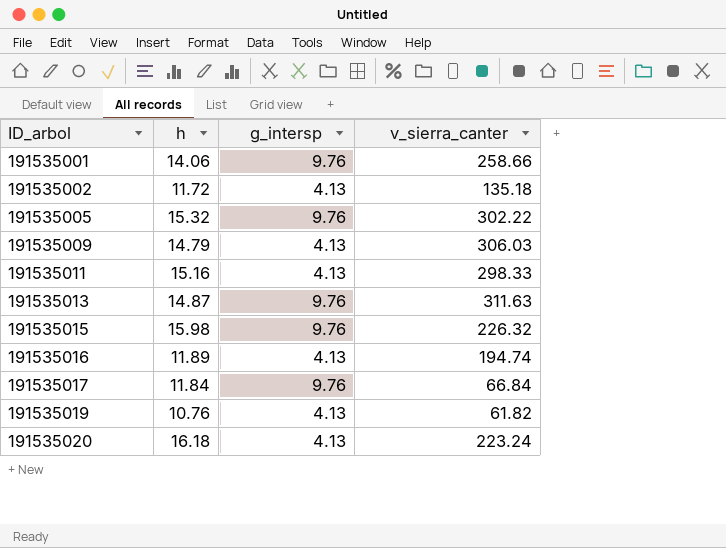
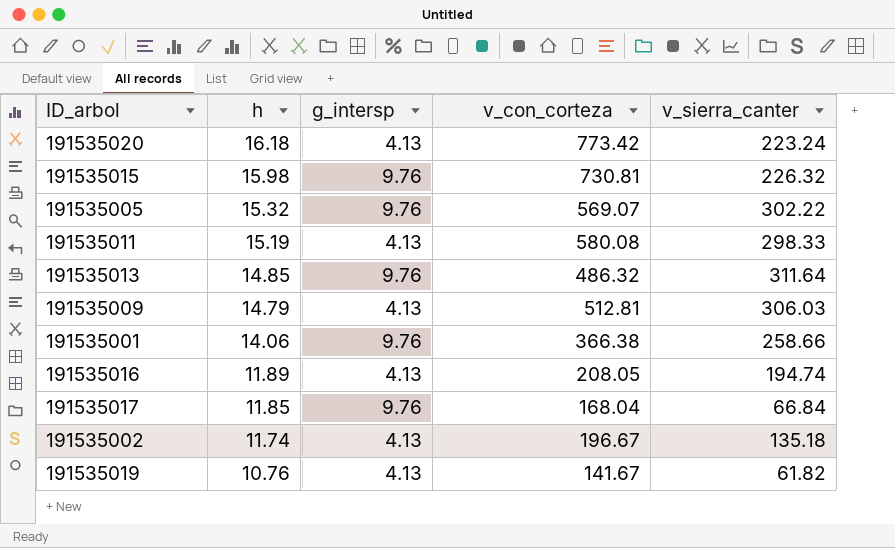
row order: ID_arbol ascending -> h descending
column v_con_corteza | position: none -> 4
191535011 | h: 15.16 -> 15.19
191535013 | h: 14.87 -> 14.85
191535013 | v_sierra_canter: 311.63 -> 311.64
191535017 | h: 11.84 -> 11.85
191535002 | h: 11.72 -> 11.74

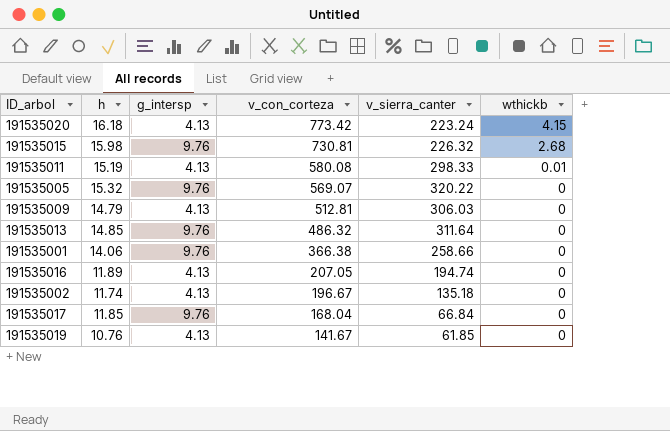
row order: h descending -> v_con_corteza descending
column wthickb | position: none -> 6
191535005 | v_sierra_canter: 302.22 -> 320.22
191535016 | v_con_corteza: 208.05 -> 207.05
191535019 | v_sierra_canter: 61.82 -> 61.85

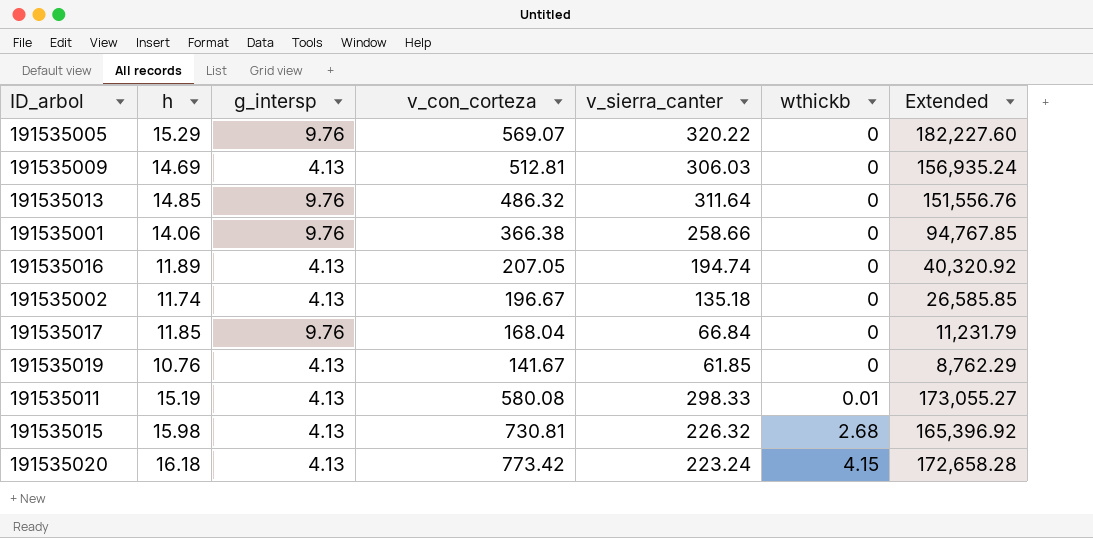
row order: v_con_corteza descending -> wthickb ascending
column Extended | formula: none -> [v_con_corteza] * [v_sierra_canter]
191535005 | h: 15.32 -> 15.29
191535009 | h: 14.79 -> 14.69
191535015 | g_intersp: 9.76 -> 4.13

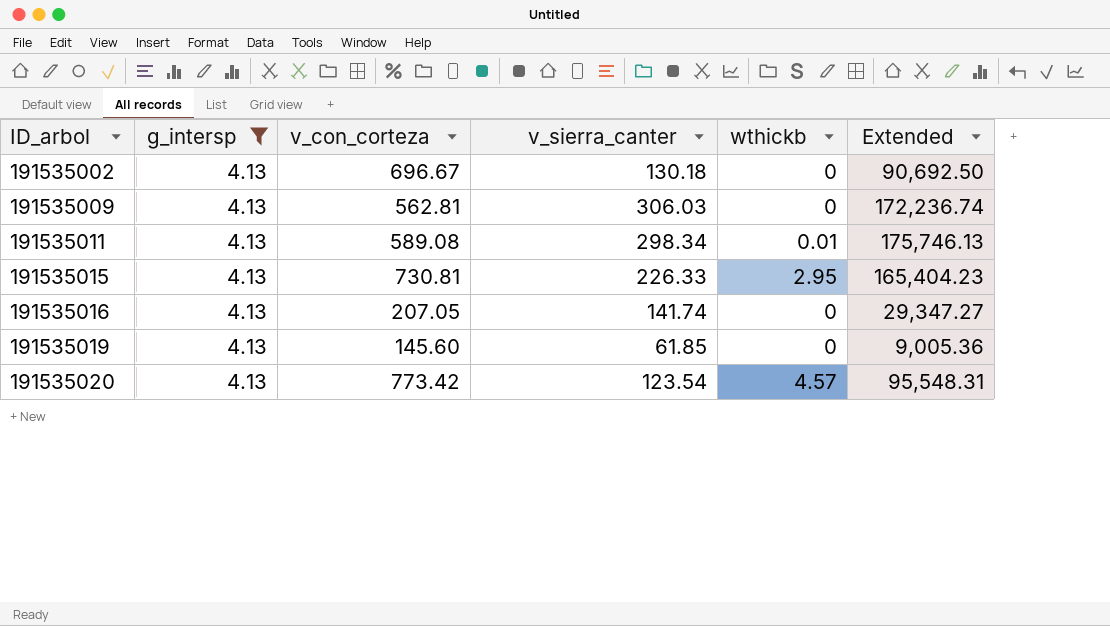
filter: none -> g_intersp = 4.13
row order: wthickb ascending -> ID_arbol ascending
column h | position: 2 -> none
191535002 | v_con_corteza: 196.67 -> 696.67
191535002 | v_sierra_canter: 135.18 -> 130.18
191535002 | Extended: 26,585.85 -> 90,692.50
191535009 | v_con_corteza: 512.81 -> 562.81
191535009 | Extended: 156,935.24 -> 172,236.74
191535011 | v_con_corteza: 580.08 -> 589.08
191535011 | v_sierra_canter: 298.33 -> 298.34
191535011 | Extended: 173,055.27 -> 175,746.13
191535015 | v_sierra_canter: 226.32 -> 226.33
191535015 | wthickb: 2.68 -> 2.95
191535015 | Extended: 165,396.92 -> 165,404.23
191535016 | v_sierra_canter: 194.74 -> 141.74
191535016 | Extended: 40,320.92 -> 29,347.27
191535019 | v_con_corteza: 141.67 -> 145.60
191535019 | Extended: 8,762.29 -> 9,005.36
191535020 | v_sierra_canter: 223.24 -> 123.54
191535020 | wthickb: 4.15 -> 4.57
191535020 | Extended: 172,658.28 -> 95,548.31

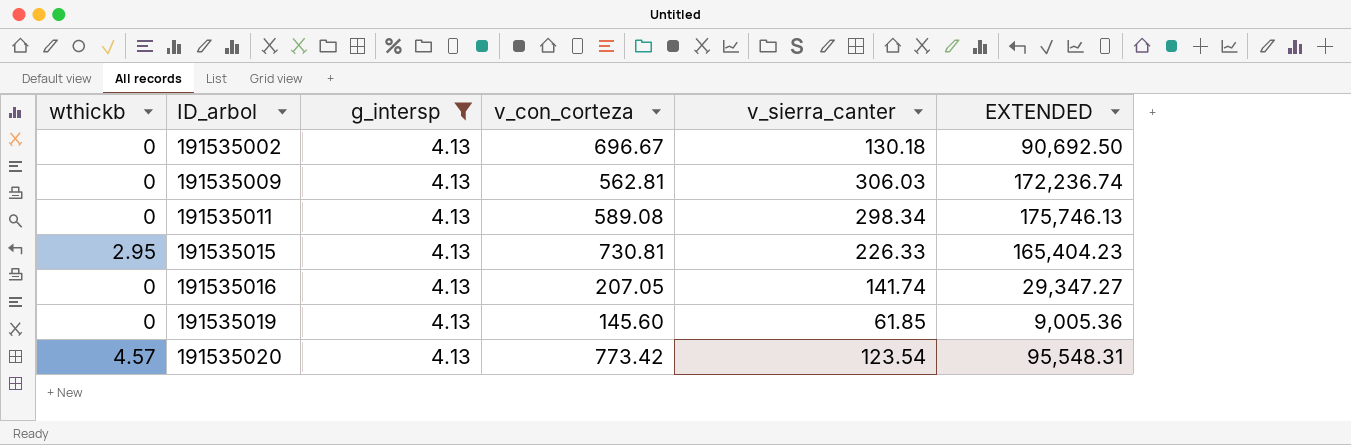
column wthickb | position: 5 -> 1
column name: Extended -> EXTENDED
191535011 | wthickb: 0.01 -> 0

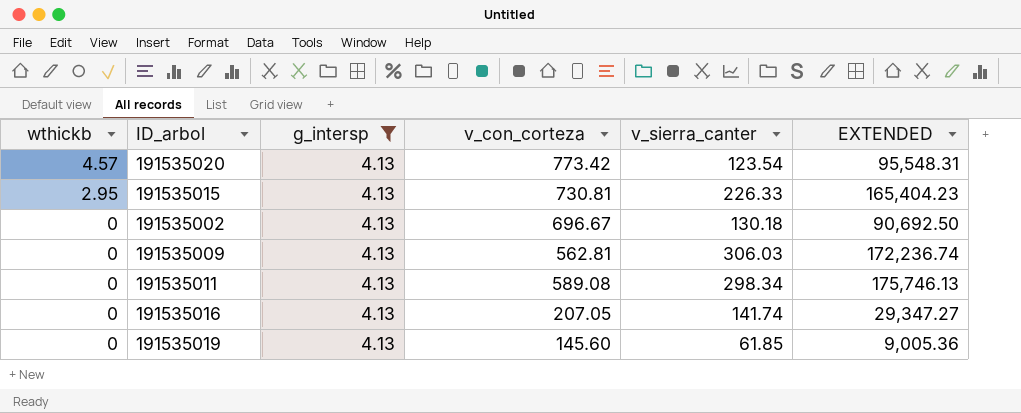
row order: ID_arbol ascending -> wthickb descending

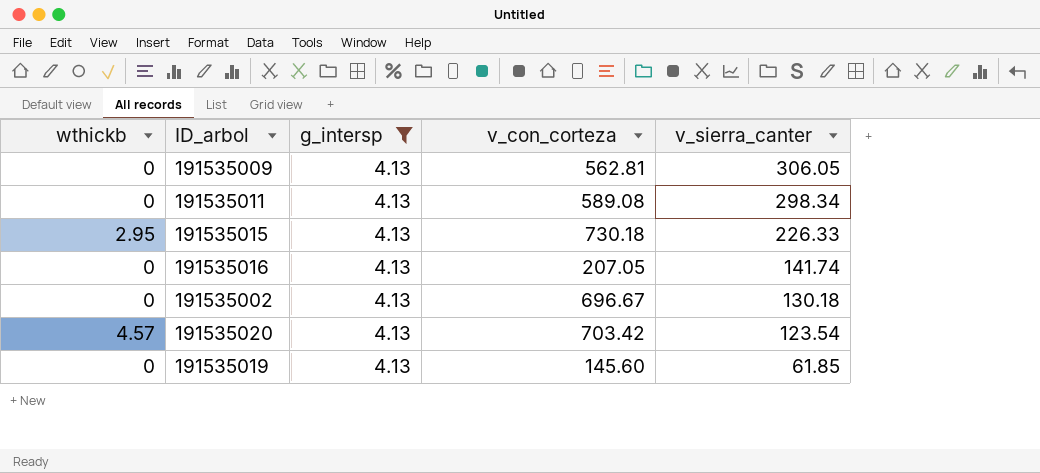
row order: wthickb descending -> v_sierra_canter descending
column EXTENDED | formula: [v_con_corteza] * [v_sierra_canter] -> none
191535009 | v_sierra_canter: 306.03 -> 306.05
191535015 | v_con_corteza: 730.81 -> 730.18
191535020 | v_con_corteza: 773.42 -> 703.42

